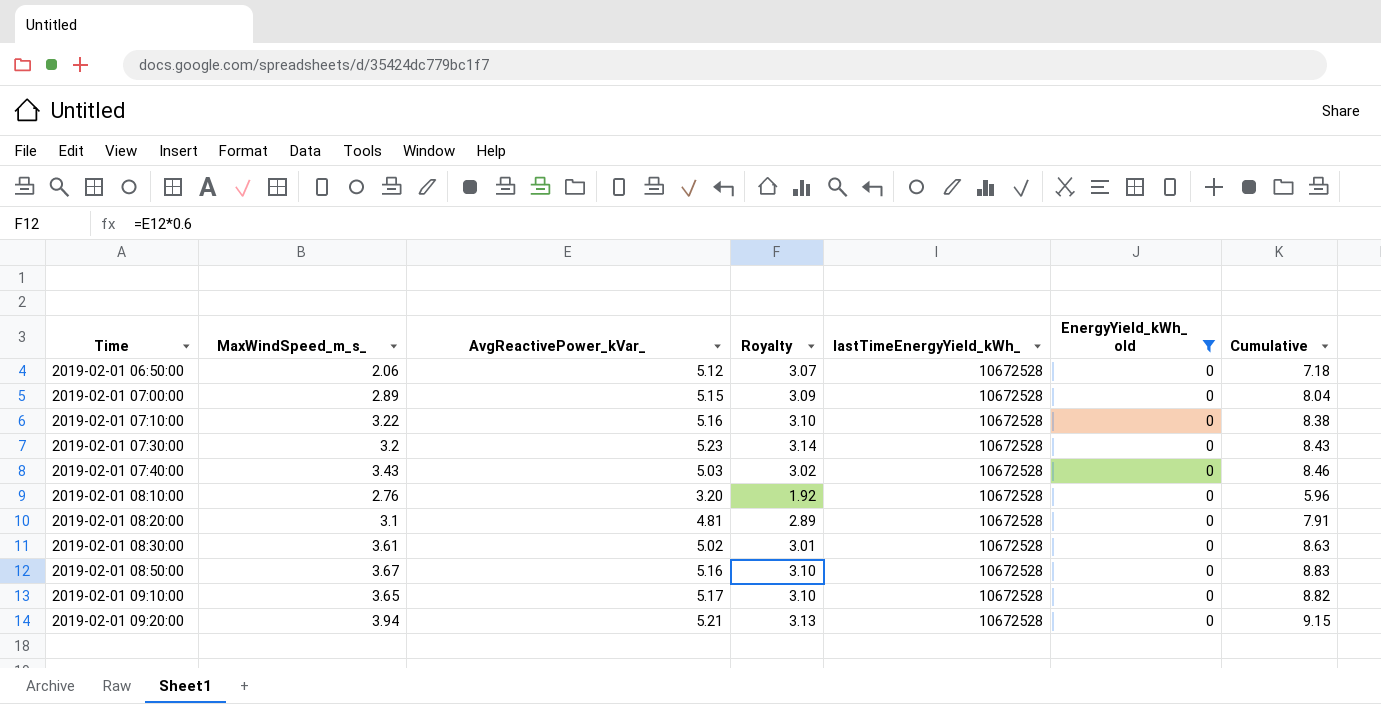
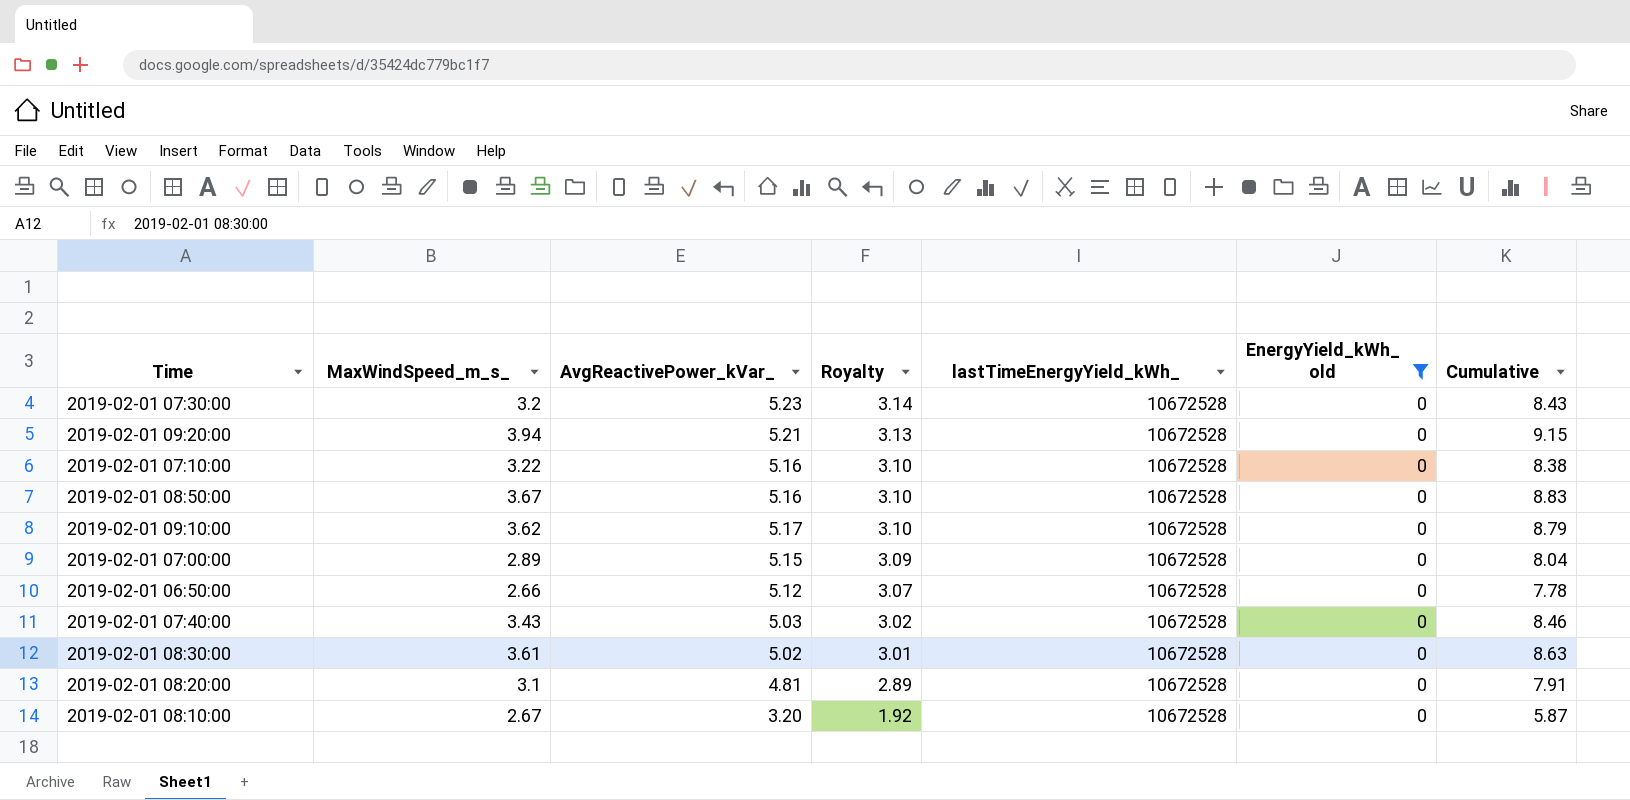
row order: Time ascending -> Royalty descending
2019-02-01 09:10:00 | MaxWindSpeed_m_s_: 3.65 -> 3.62
2019-02-01 09:10:00 | Cumulative: 8.82 -> 8.79
2019-02-01 06:50:00 | MaxWindSpeed_m_s_: 2.06 -> 2.66
2019-02-01 06:50:00 | Cumulative: 7.18 -> 7.78
2019-02-01 08:10:00 | MaxWindSpeed_m_s_: 2.76 -> 2.67
2019-02-01 08:10:00 | Cumulative: 5.96 -> 5.87

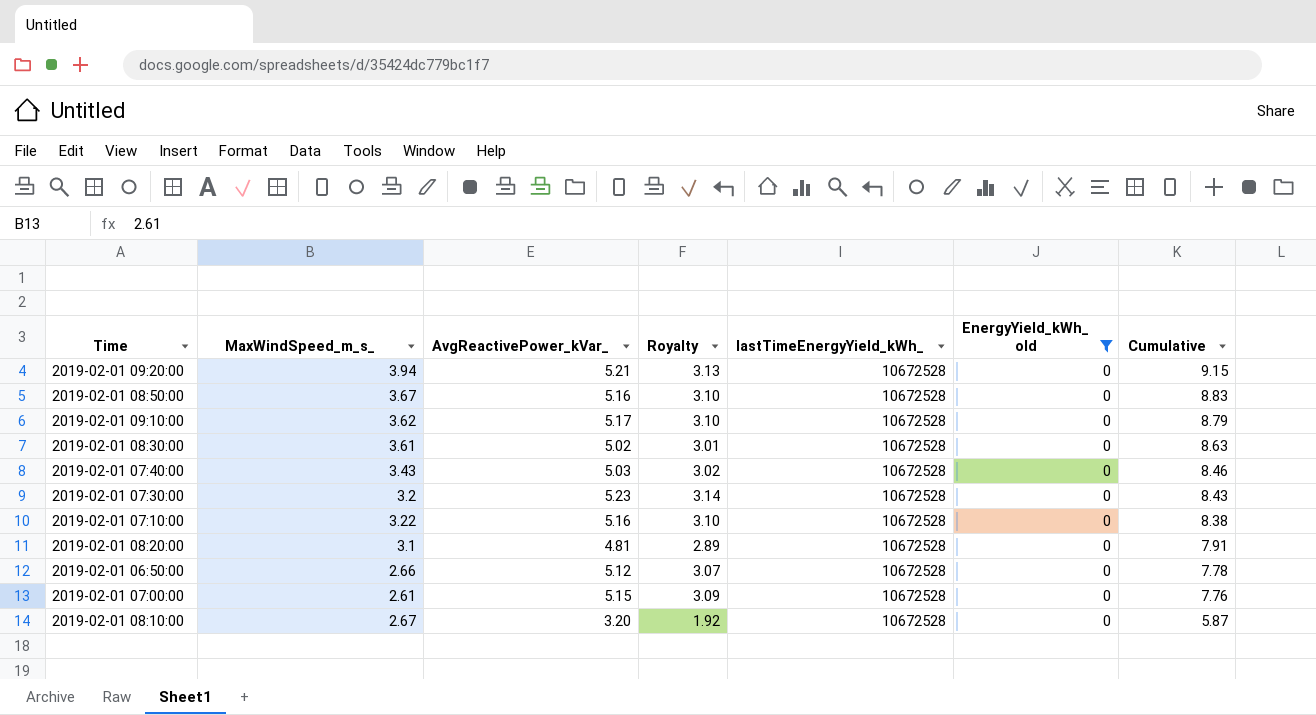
row order: Royalty descending -> Cumulative descending
2019-02-01 07:00:00 | MaxWindSpeed_m_s_: 2.89 -> 2.61
2019-02-01 07:00:00 | Cumulative: 8.04 -> 7.76

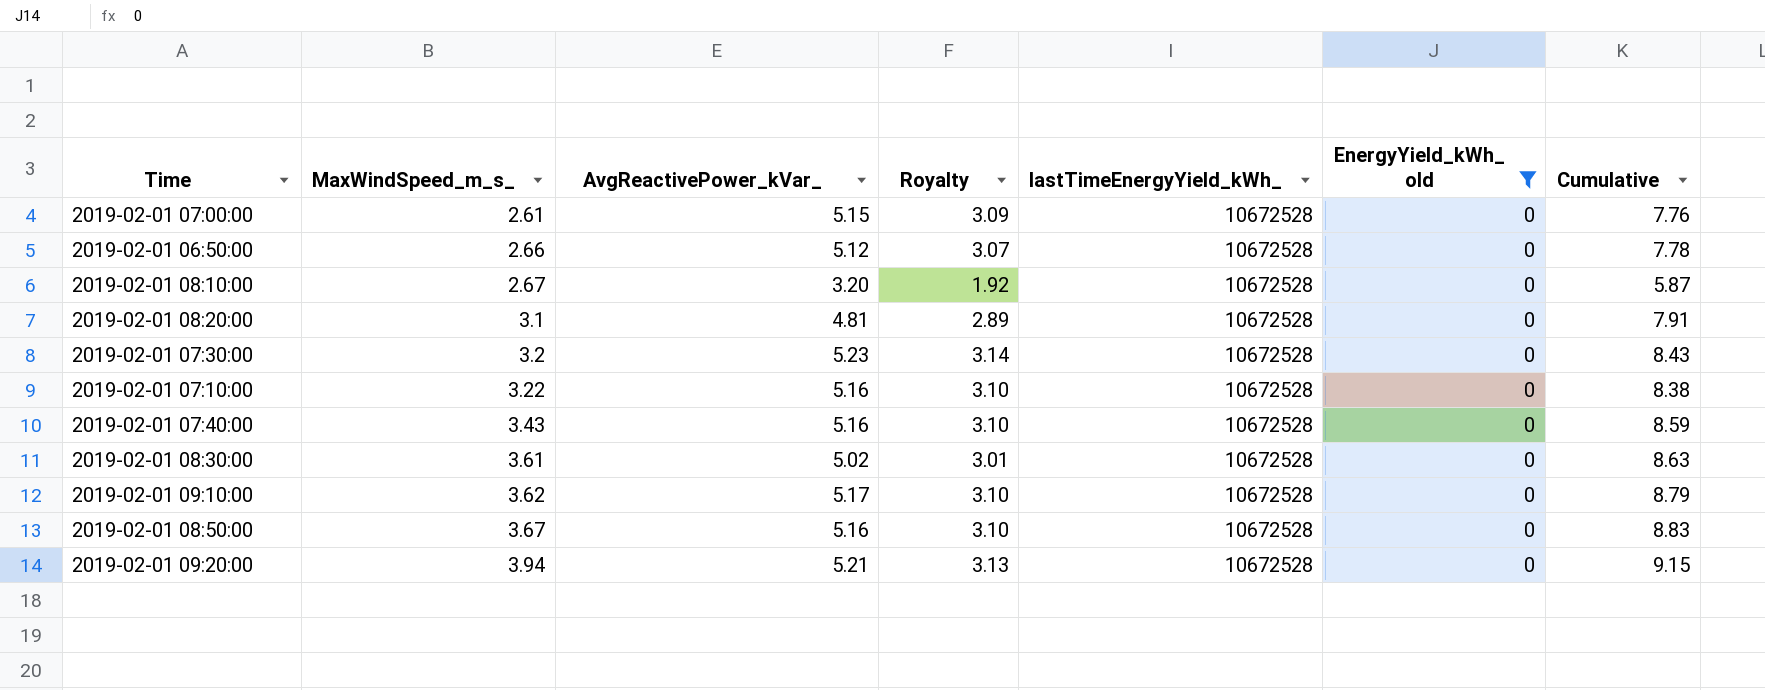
row order: Cumulative descending -> MaxWindSpeed_m_s_ ascending
2019-02-01 07:40:00 | AvgReactivePower_kVar_: 5.03 -> 5.16
2019-02-01 07:40:00 | Royalty: 3.02 -> 3.10
2019-02-01 07:40:00 | Cumulative: 8.46 -> 8.59

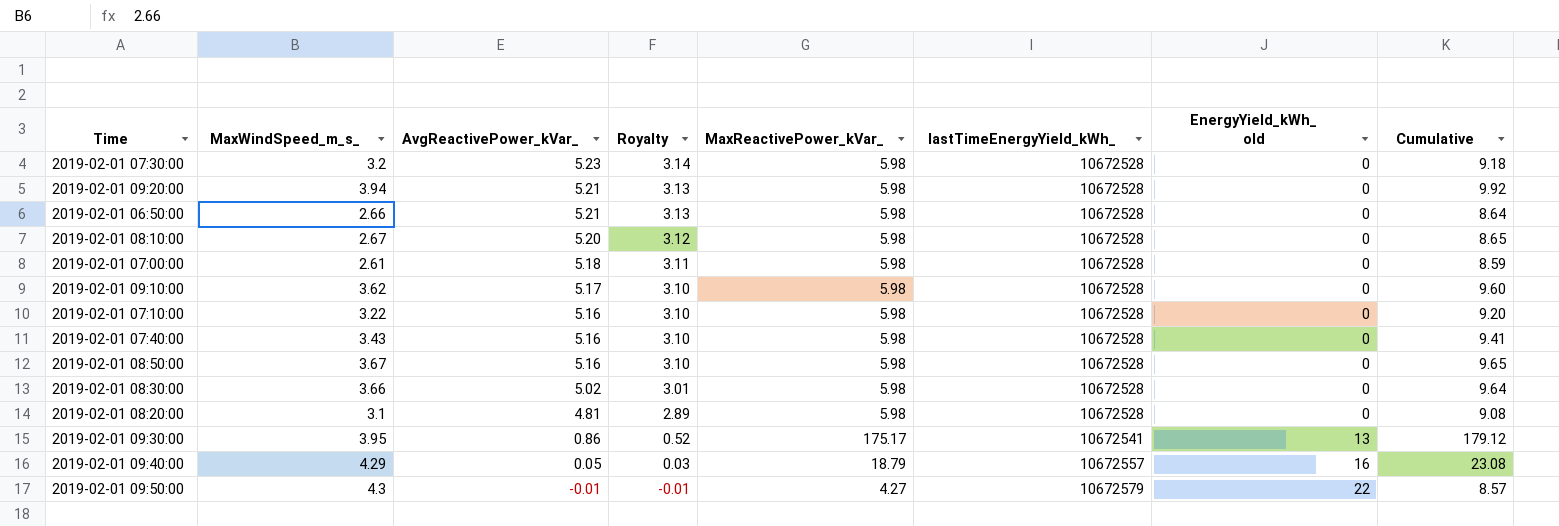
filter: EnergyYield_kWh_ old = 0 -> none
row order: MaxWindSpeed_m_s_ ascending -> AvgReactivePower_kVar_ descending
column MaxReactivePower_kVar_ | position: none -> 5
column Cumulative | formula: [MaxWindSpeed_m_s_] + [AvgReactivePower_kVar_] -> [MaxWindSpeed_m_s_] + [MaxReactivePower_kVar_]
2019-02-01 06:50:00 | AvgReactivePower_kVar_: 5.12 -> 5.21
2019-02-01 06:50:00 | Royalty: 3.07 -> 3.13
2019-02-01 08:10:00 | AvgReactivePower_kVar_: 3.20 -> 5.20
2019-02-01 08:10:00 | Royalty: 1.92 -> 3.12
2019-02-01 07:00:00 | AvgReactivePower_kVar_: 5.15 -> 5.18
2019-02-01 07:00:00 | Royalty: 3.09 -> 3.11
2019-02-01 08:30:00 | MaxWindSpeed_m_s_: 3.61 -> 3.66

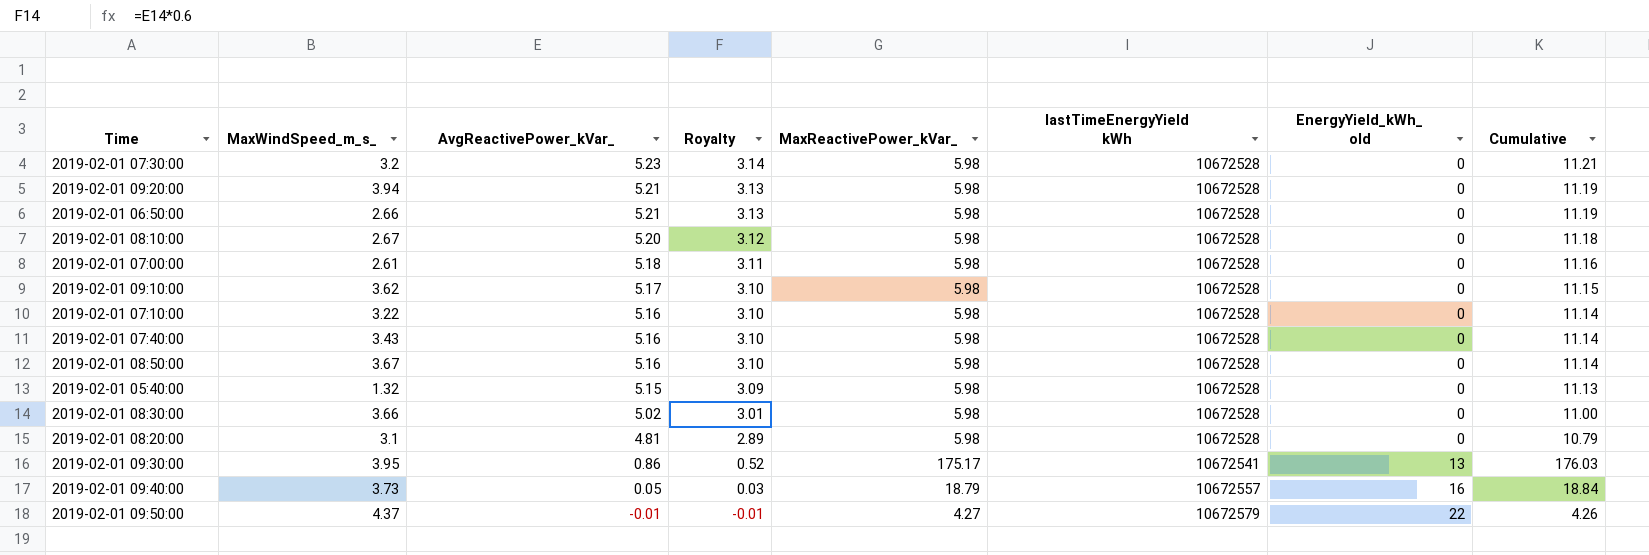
column name: lastTimeEnergyYield_kWh_ -> lastTimeEnergyYield kWh
column Cumulative | formula: [MaxWindSpeed_m_s_] + [MaxReactivePower_kVar_] -> [AvgReactivePower_kVar_] + [MaxReactivePower_kVar_]
row 2019-02-01 05:40:00: none -> 1.32 | 5.15 | 3.09 | 5.98 | 10672528 | 0 | 11.13
2019-02-01 09:40:00 | MaxWindSpeed_m_s_: 4.29 -> 3.73
2019-02-01 09:50:00 | MaxWindSpeed_m_s_: 4.3 -> 4.37

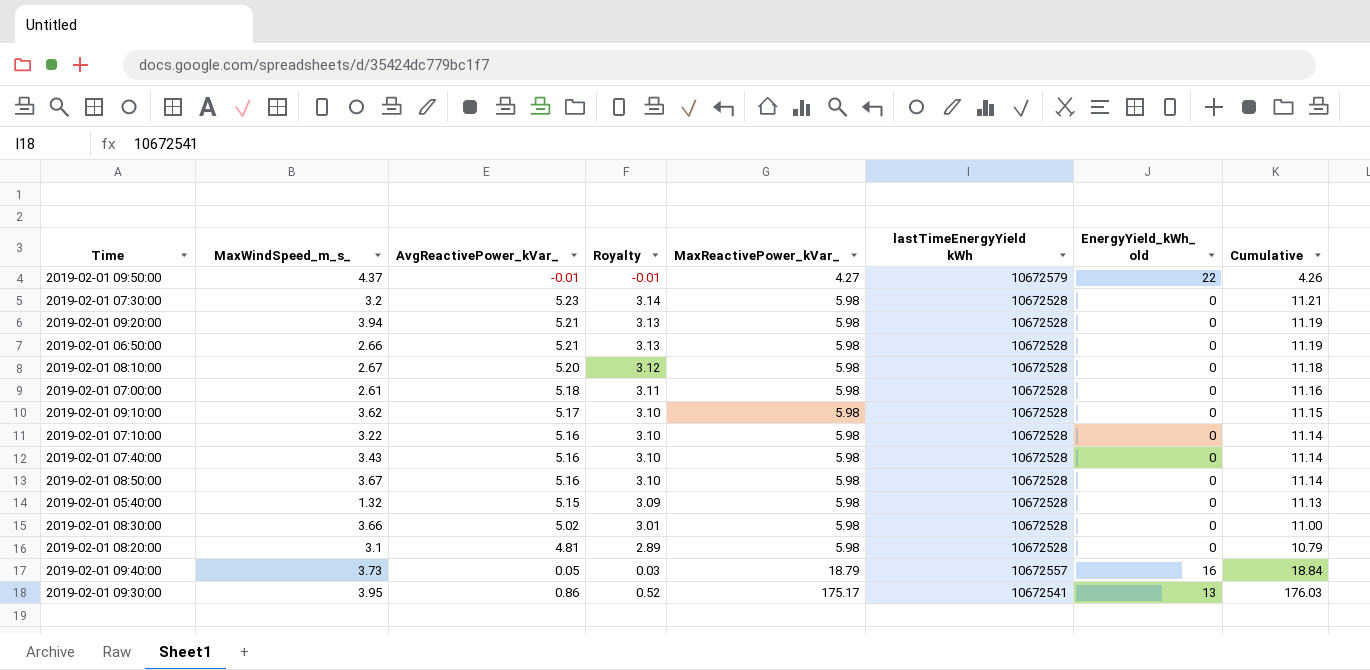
row order: AvgReactivePower_kVar_ descending -> MaxReactivePower_kVar_ ascending

